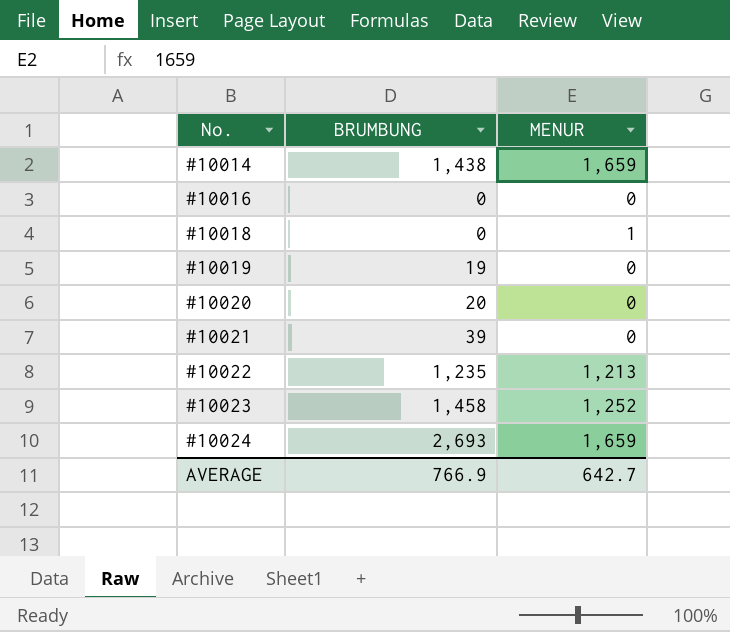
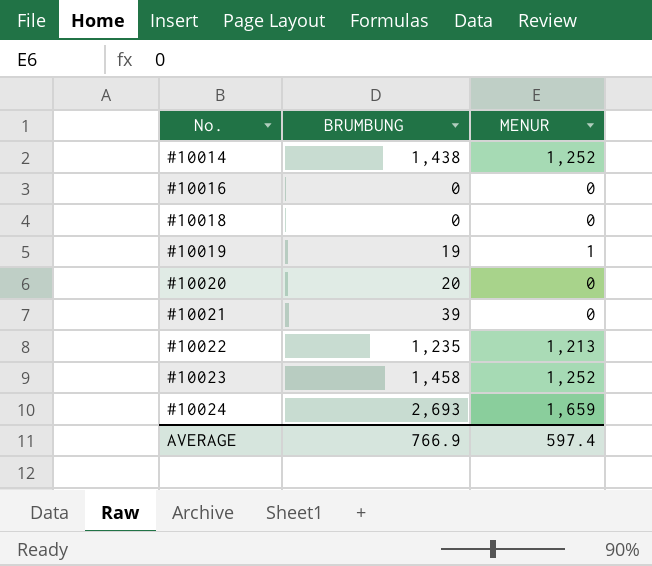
#10014 | MENUR: 1,659 -> 1,252
#10018 | MENUR: 1 -> 0
#10019 | MENUR: 0 -> 1
AVERAGE | MENUR: 642.7 -> 597.4

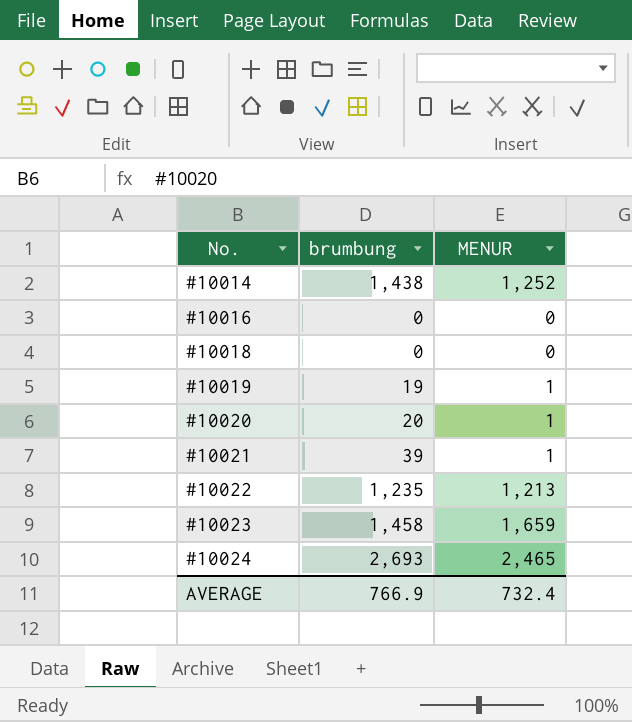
column name: BRUMBUNG -> brumbung
#10020 | MENUR: 0 -> 1
#10021 | MENUR: 0 -> 1
#10023 | MENUR: 1,252 -> 1,659
#10024 | MENUR: 1,659 -> 2,465
AVERAGE | MENUR: 597.4 -> 732.4

